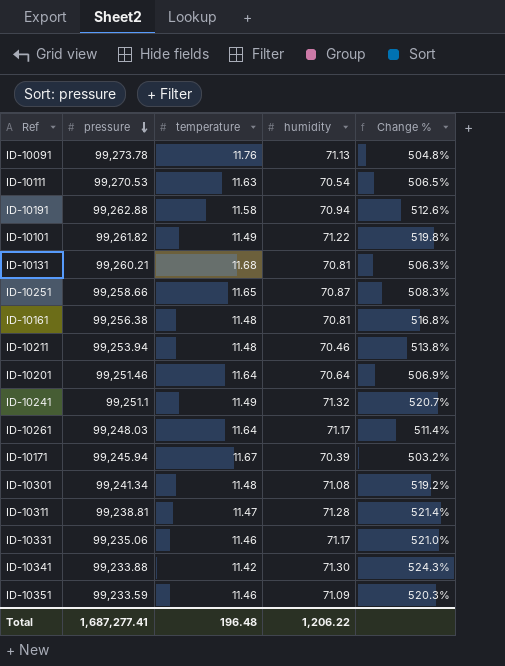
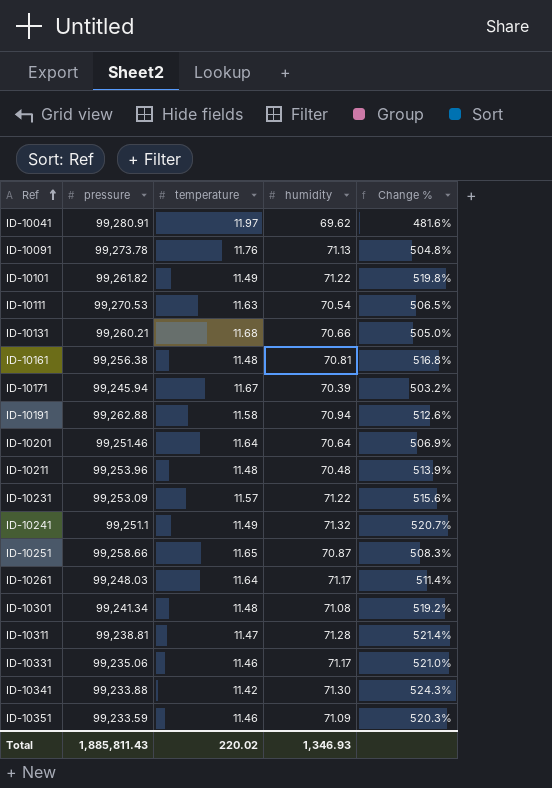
row order: pressure descending -> Ref ascending
row ID-10041: none -> 99,280.91 | 11.97 | 69.62 | 481.6%
ID-10131 | humidity: 70.81 -> 70.66
ID-10131 | Change %: 506.3% -> 505.0%
ID-10211 | pressure: 99,253.94 -> 99,253.96
ID-10211 | humidity: 70.46 -> 70.48
ID-10211 | Change %: 513.8% -> 513.9%
row ID-10231: none -> 99,253.09 | 11.57 | 71.22 | 515.6%
Total | pressure: 1,687,277.41 -> 1,885,811.43
Total | temperature: 196.48 -> 220.02
Total | humidity: 1,206.22 -> 1,346.93

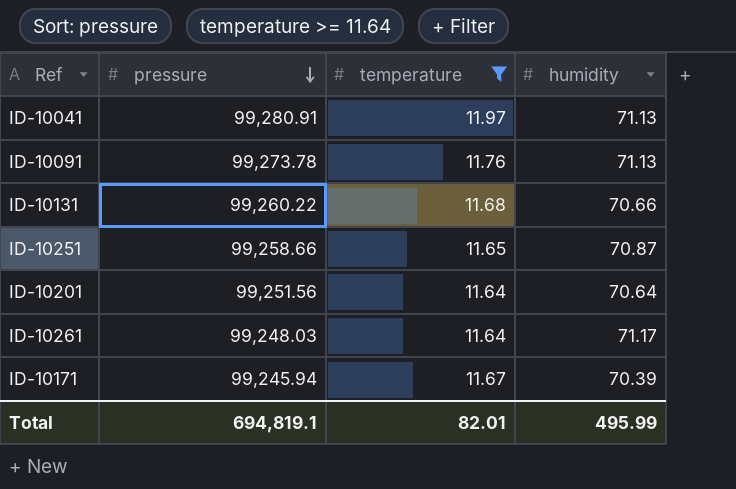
filter: none -> temperature >= 11.64
row order: Ref ascending -> pressure descending
column Change % | formula: ([humidity] - [temperature]) / [temperature] -> none
ID-10041 | humidity: 69.62 -> 71.13
ID-10131 | pressure: 99,260.21 -> 99,260.22
ID-10201 | pressure: 99,251.46 -> 99,251.56
Total | pressure: 1,885,811.43 -> 694,819.1
Total | temperature: 220.02 -> 82.01
Total | humidity: 1,346.93 -> 495.99

